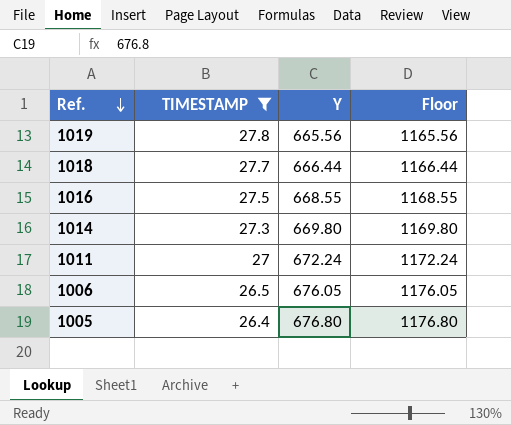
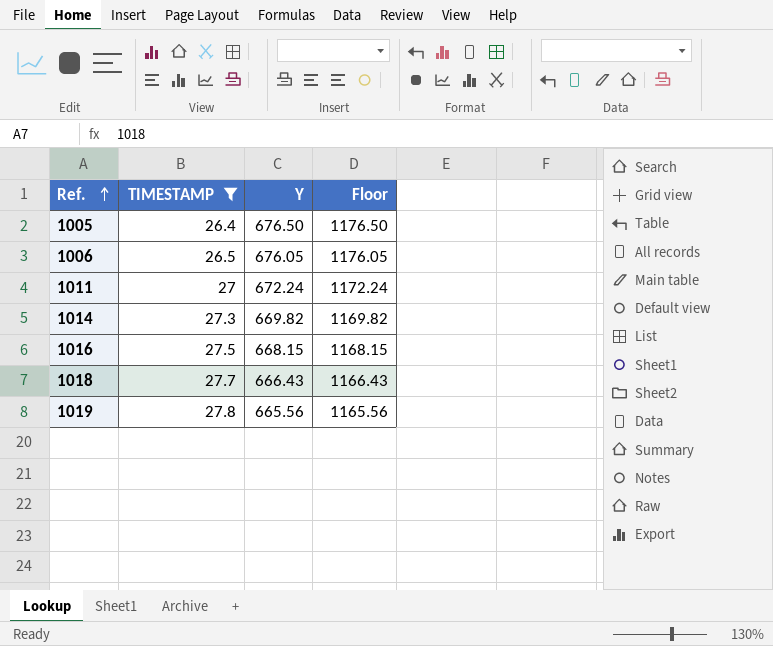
row order: Ref. descending -> Ref. ascending
1005 | Y: 676.80 -> 676.50
1005 | Floor: 1176.80 -> 1176.50
1014 | Y: 669.80 -> 669.82
1014 | Floor: 1169.80 -> 1169.82
1016 | Y: 668.55 -> 668.15
1016 | Floor: 1168.55 -> 1168.15
1018 | Y: 666.44 -> 666.43
1018 | Floor: 1166.44 -> 1166.43

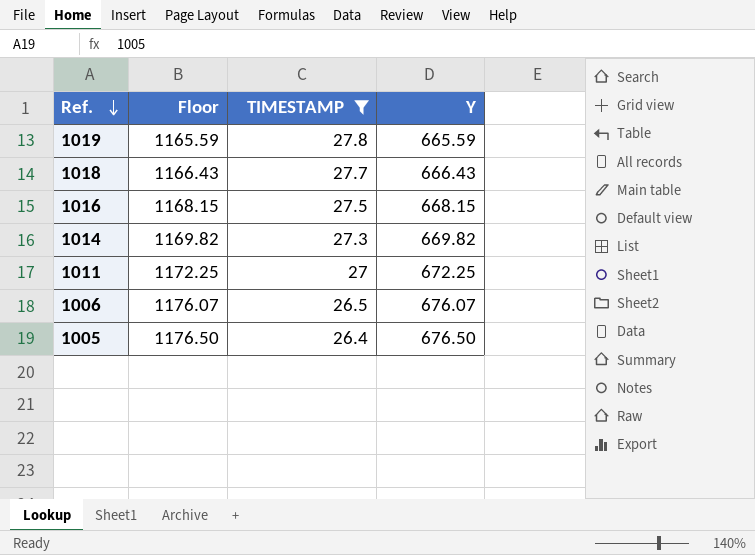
row order: Ref. ascending -> Ref. descending
column Floor | position: 4 -> 2
1019 | Floor: 1165.56 -> 1165.59
1019 | Y: 665.56 -> 665.59
1011 | Floor: 1172.24 -> 1172.25
1011 | Y: 672.24 -> 672.25
1006 | Floor: 1176.05 -> 1176.07
1006 | Y: 676.05 -> 676.07

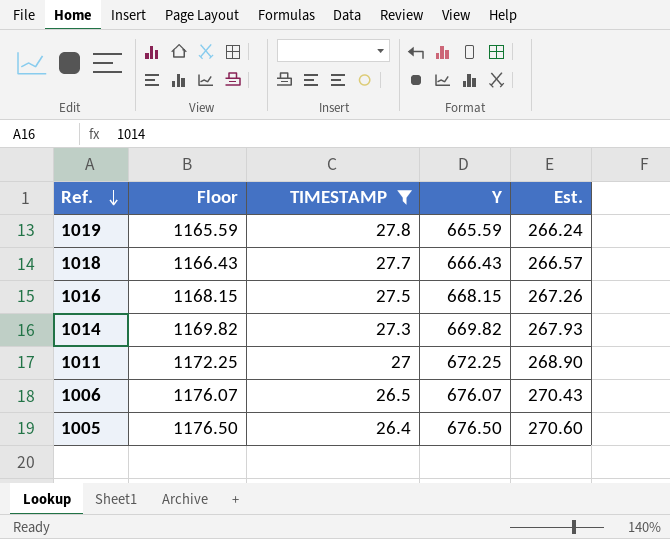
column Est. | formula: none -> [Y] * 0.4

